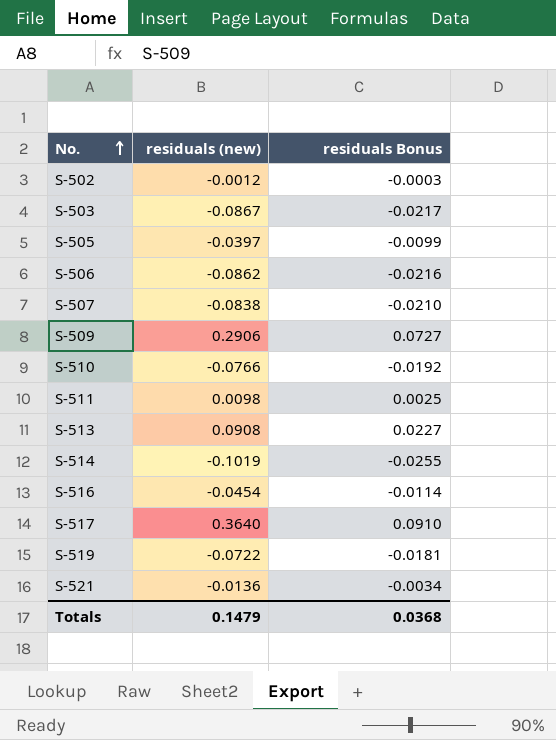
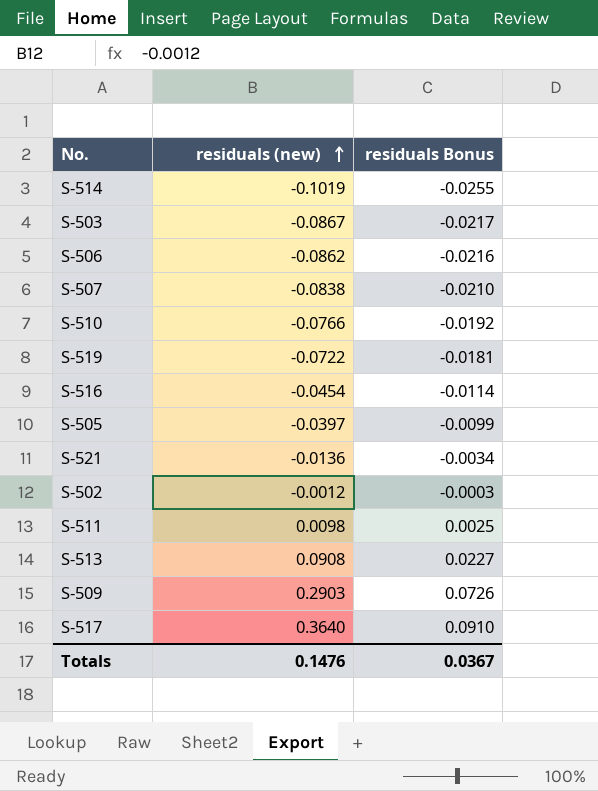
row order: No. ascending -> residuals (new) ascending
S-509 | residuals (new): 0.2906 -> 0.2903
S-509 | residuals Bonus: 0.0727 -> 0.0726
Totals | residuals (new): 0.1479 -> 0.1476
Totals | residuals Bonus: 0.0368 -> 0.0367

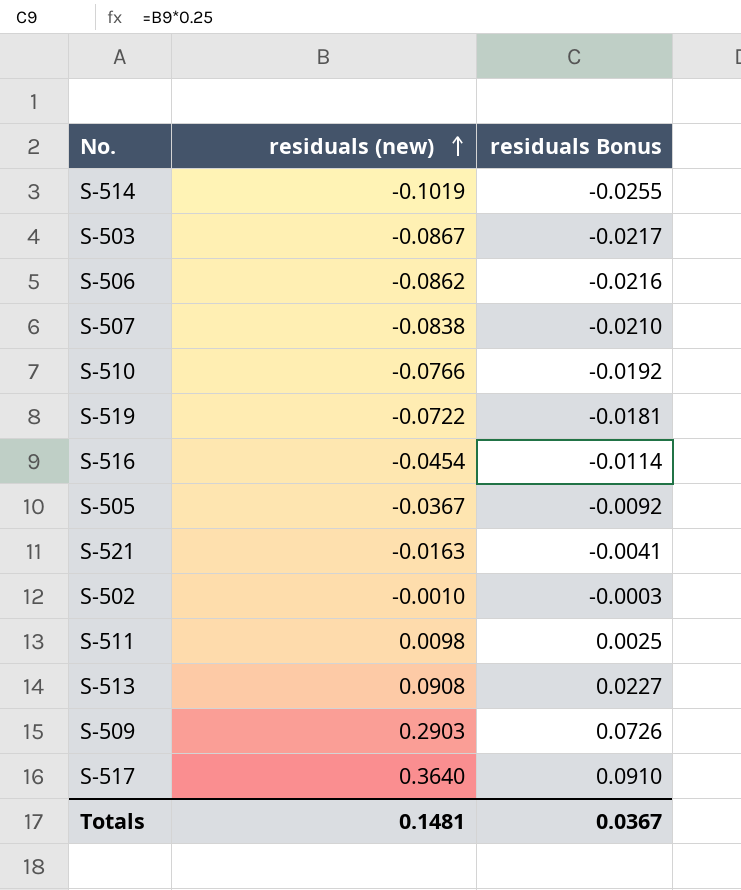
S-505 | residuals (new): -0.0397 -> -0.0367
S-505 | residuals Bonus: -0.0099 -> -0.0092
S-521 | residuals (new): -0.0136 -> -0.0163
S-521 | residuals Bonus: -0.0034 -> -0.0041
S-502 | residuals (new): -0.0012 -> -0.0010
Totals | residuals (new): 0.1476 -> 0.1481

